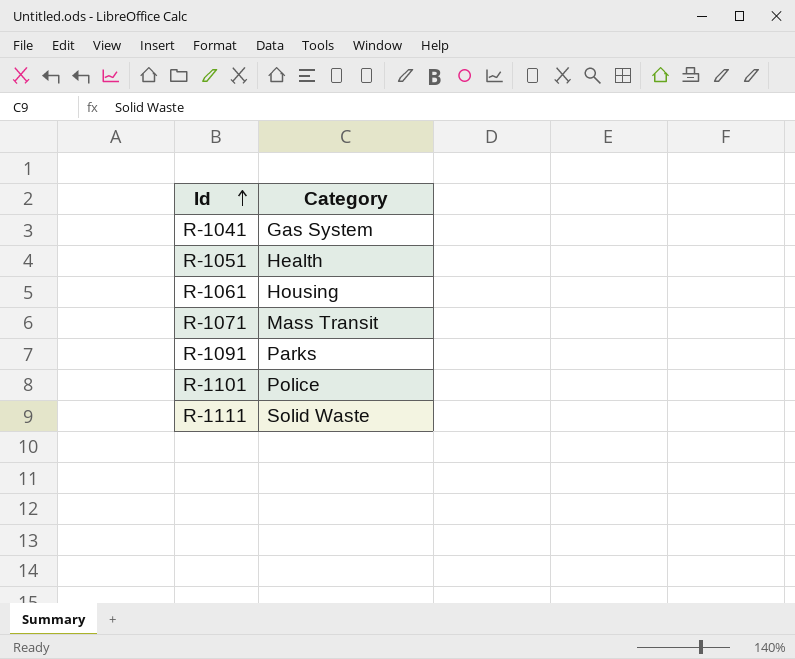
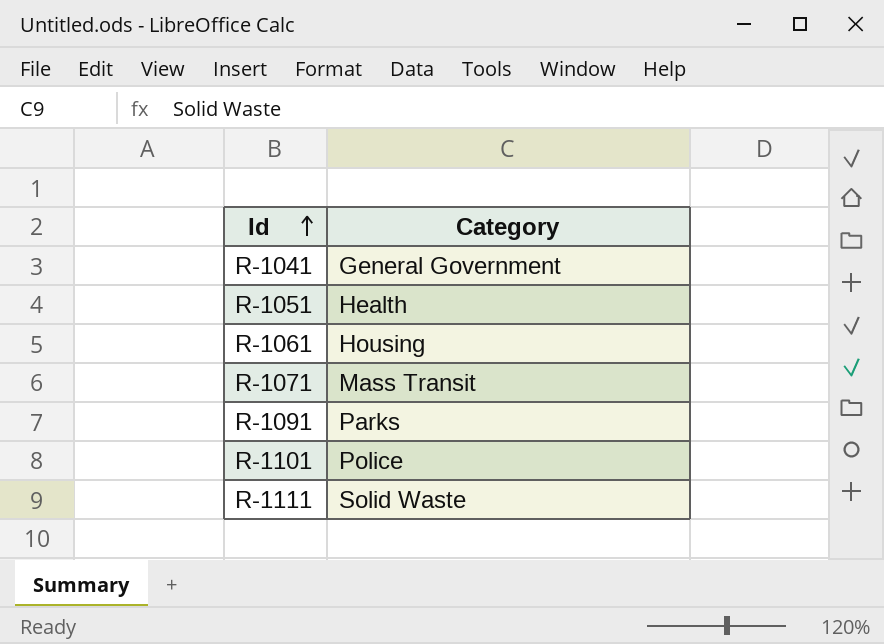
R-1041 | Category: Gas System -> General Government

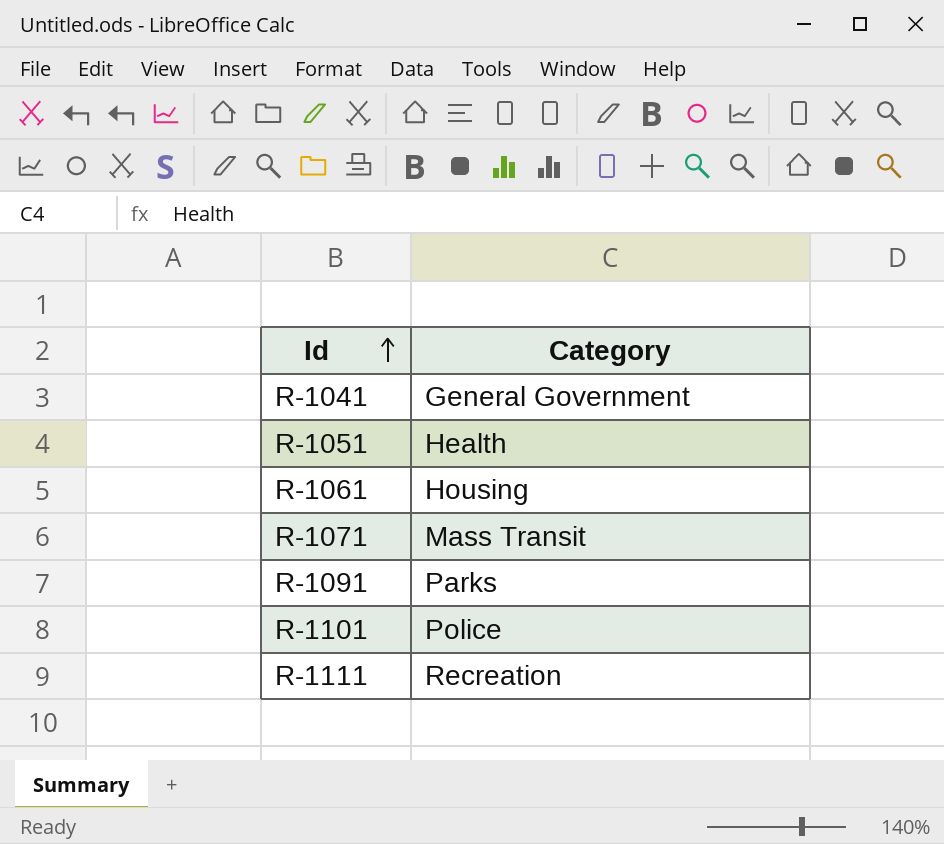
R-1111 | Category: Solid Waste -> Recreation

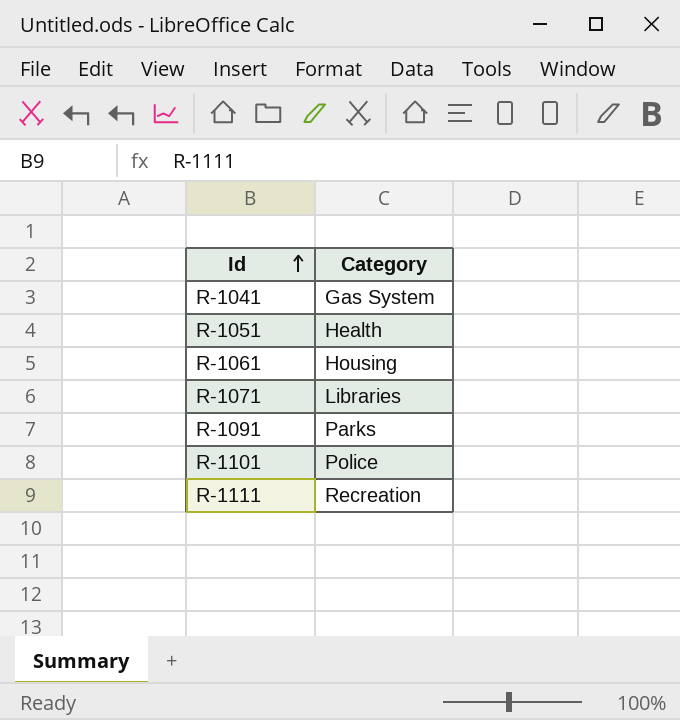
R-1041 | Category: General Government -> Gas System
R-1071 | Category: Mass Transit -> Libraries

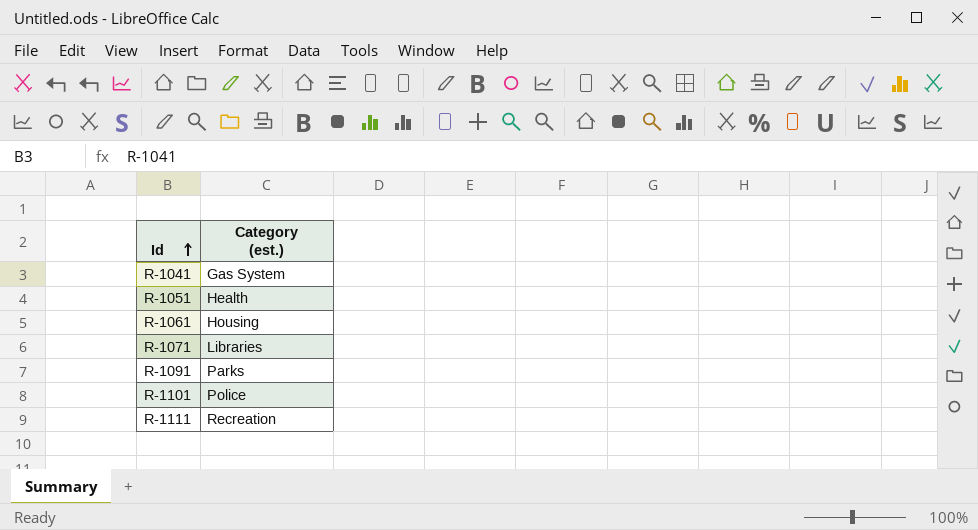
column name: Category -> Category (est.)

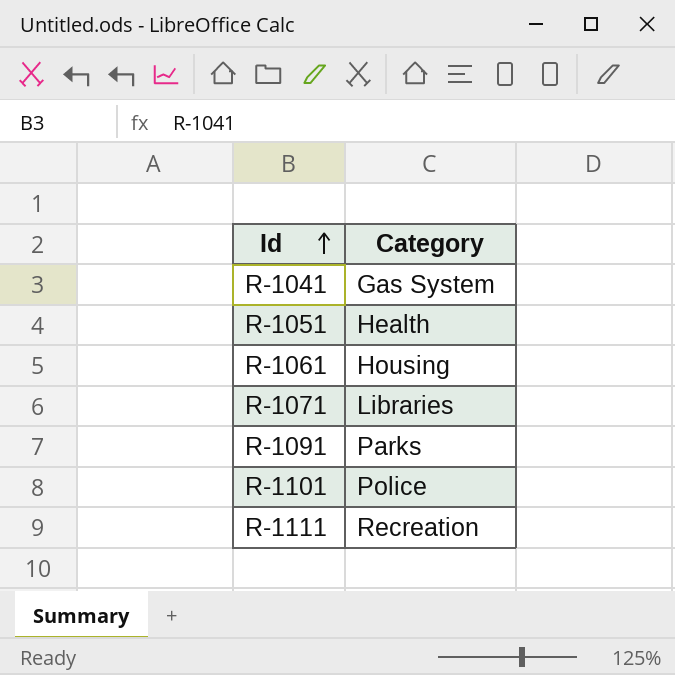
column name: Category (est.) -> Category

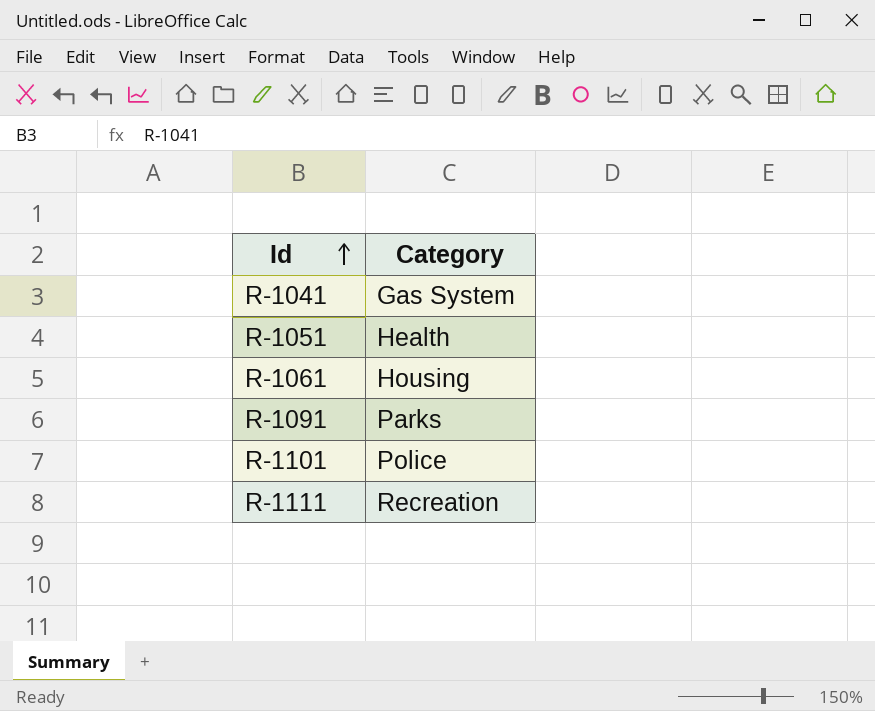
row R-1071: Libraries -> none

